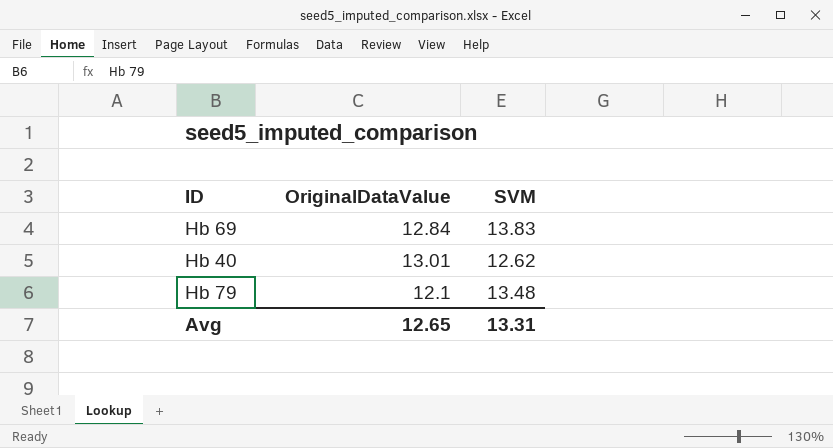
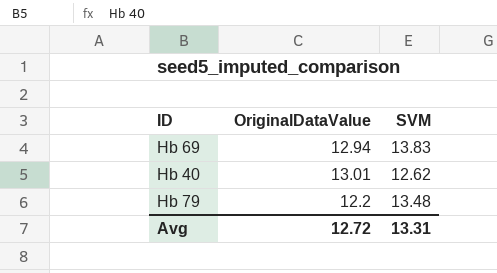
Hb 69 | OriginalDataValue: 12.84 -> 12.94
Hb 79 | OriginalDataValue: 12.1 -> 12.2
Avg | OriginalDataValue: 12.65 -> 12.72

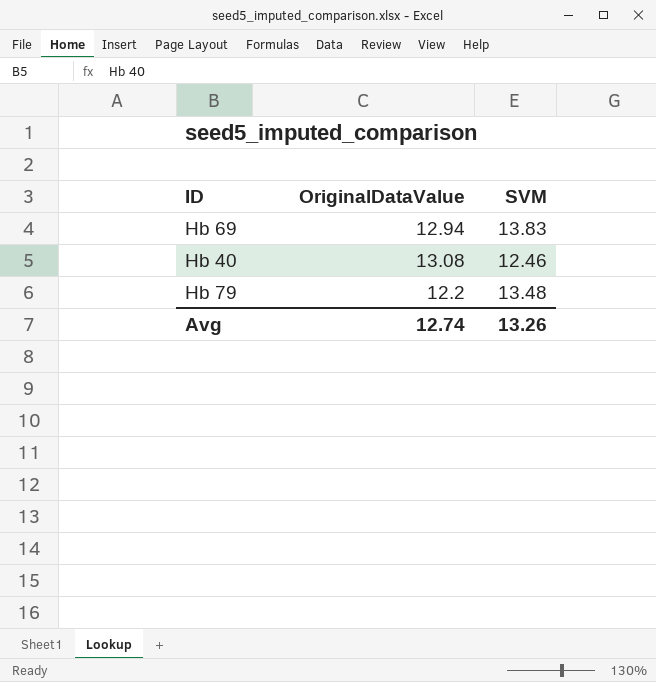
Hb 40 | OriginalDataValue: 13.01 -> 13.08
Hb 40 | SVM: 12.62 -> 12.46
Avg | OriginalDataValue: 12.72 -> 12.74
Avg | SVM: 13.31 -> 13.26

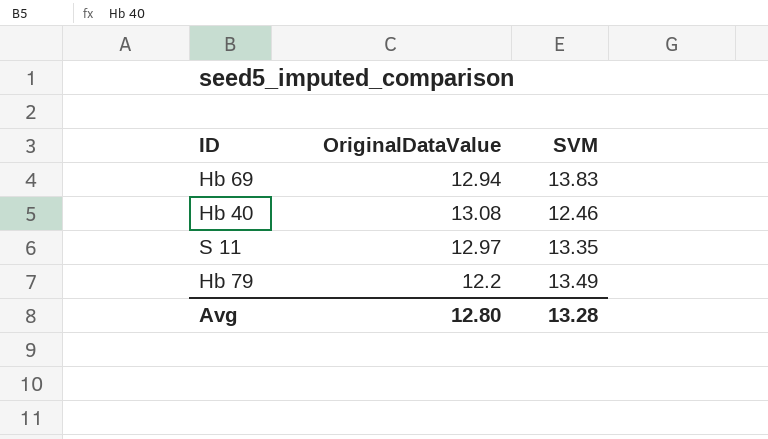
row S 11: none -> 12.97 | 13.35
Hb 79 | SVM: 13.48 -> 13.49
Avg | OriginalDataValue: 12.74 -> 12.80
Avg | SVM: 13.26 -> 13.28

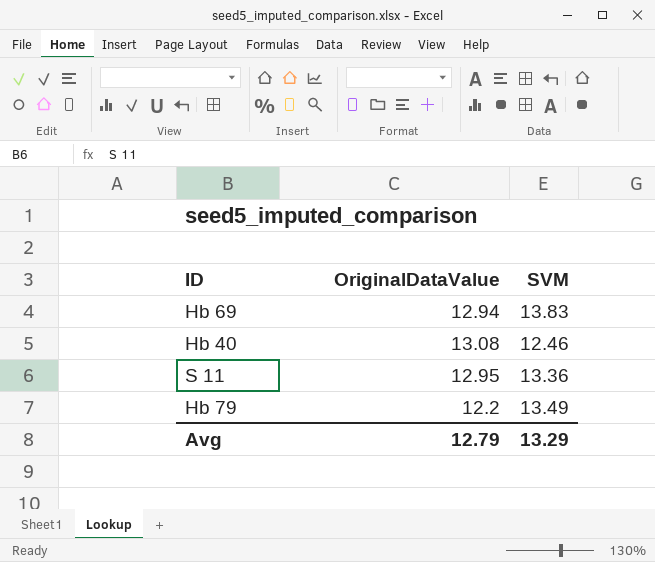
S 11 | OriginalDataValue: 12.97 -> 12.95
S 11 | SVM: 13.35 -> 13.36
Avg | OriginalDataValue: 12.80 -> 12.79
Avg | SVM: 13.28 -> 13.29

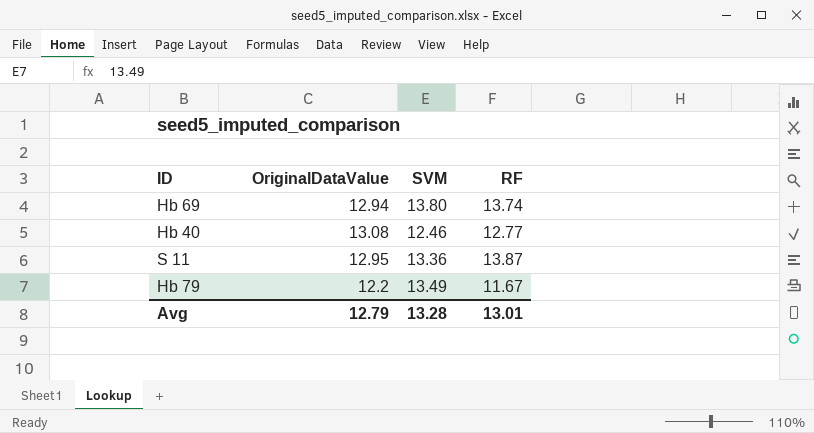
column RF | position: none -> 4
Hb 69 | SVM: 13.83 -> 13.80
Avg | SVM: 13.29 -> 13.28

